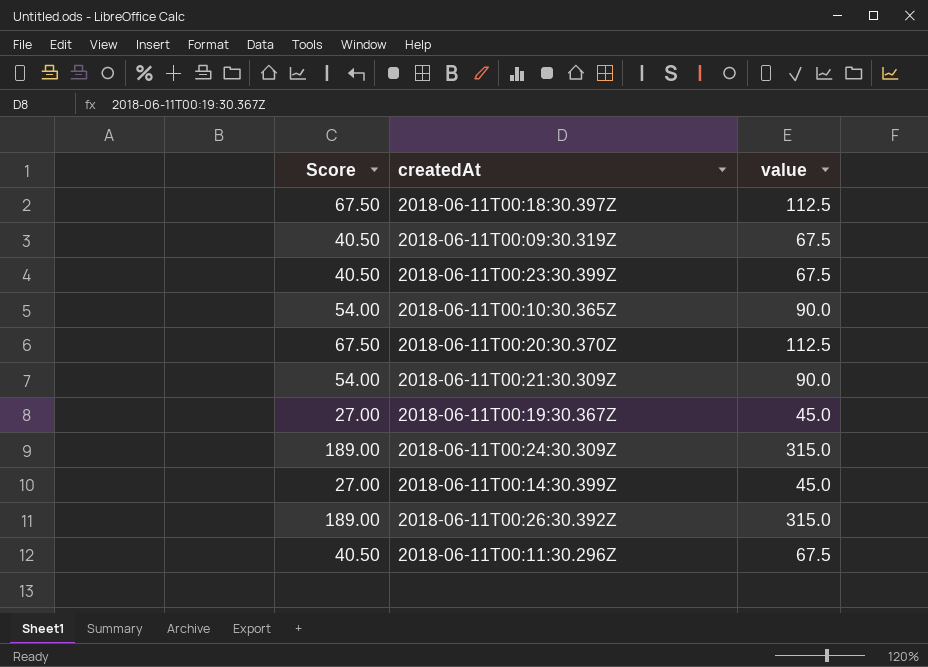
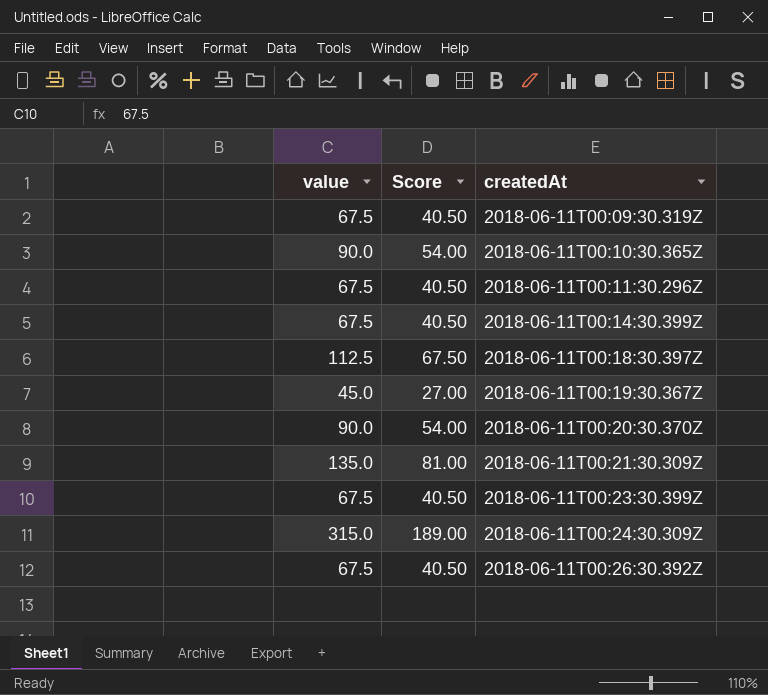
row order: none -> createdAt ascending
column value | position: 3 -> 1
2018-06-11T00:14:30.399Z | value: 45.0 -> 67.5
2018-06-11T00:14:30.399Z | Score: 27.00 -> 40.50
2018-06-11T00:20:30.370Z | value: 112.5 -> 90.0
2018-06-11T00:20:30.370Z | Score: 67.50 -> 54.00
2018-06-11T00:21:30.309Z | value: 90.0 -> 135.0
2018-06-11T00:21:30.309Z | Score: 54.00 -> 81.00
2018-06-11T00:26:30.392Z | value: 315.0 -> 67.5
2018-06-11T00:26:30.392Z | Score: 189.00 -> 40.50

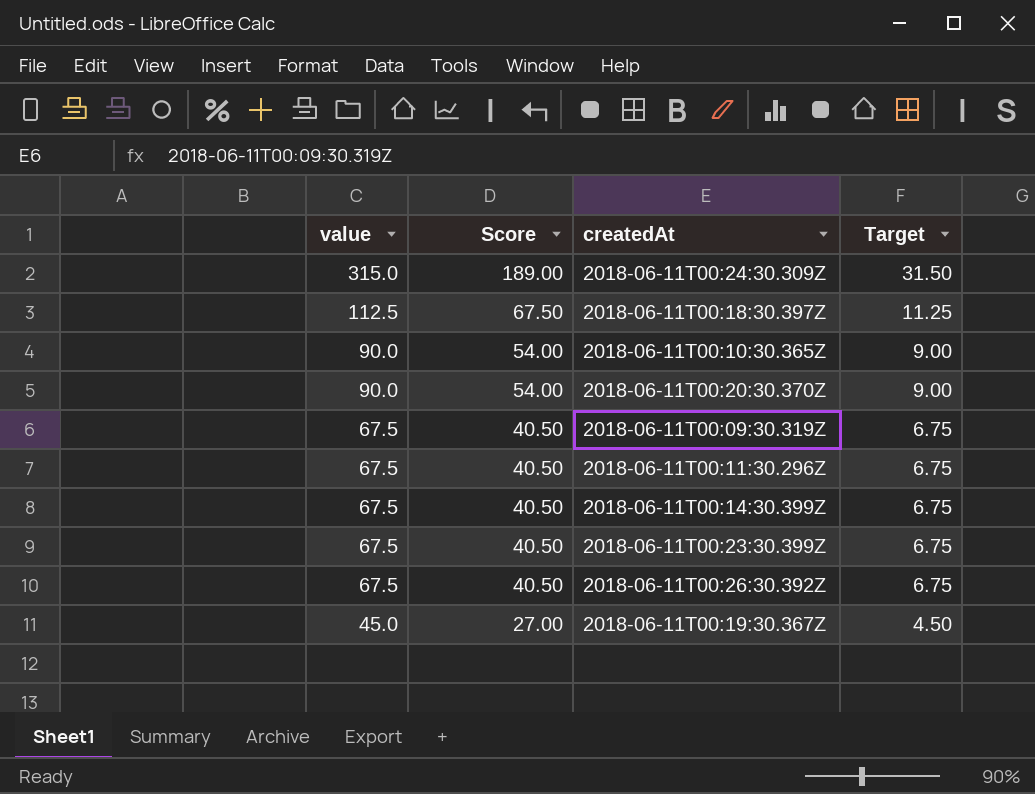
row order: createdAt ascending -> value descending
column Target | formula: none -> [value] * 0.1
row 2018-06-11T00:21:30.309Z: 135.0 | 81.00 -> none

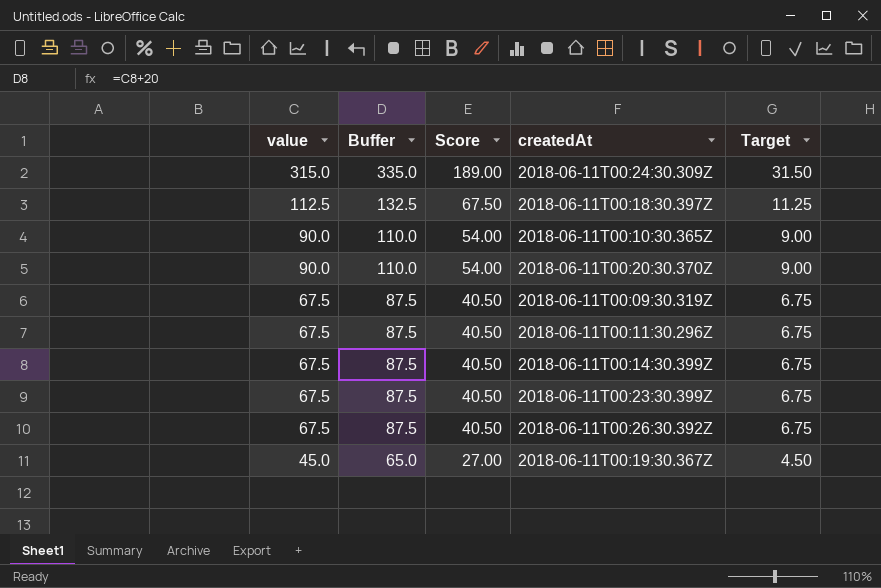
column Buffer | formula: none -> [value] + 20

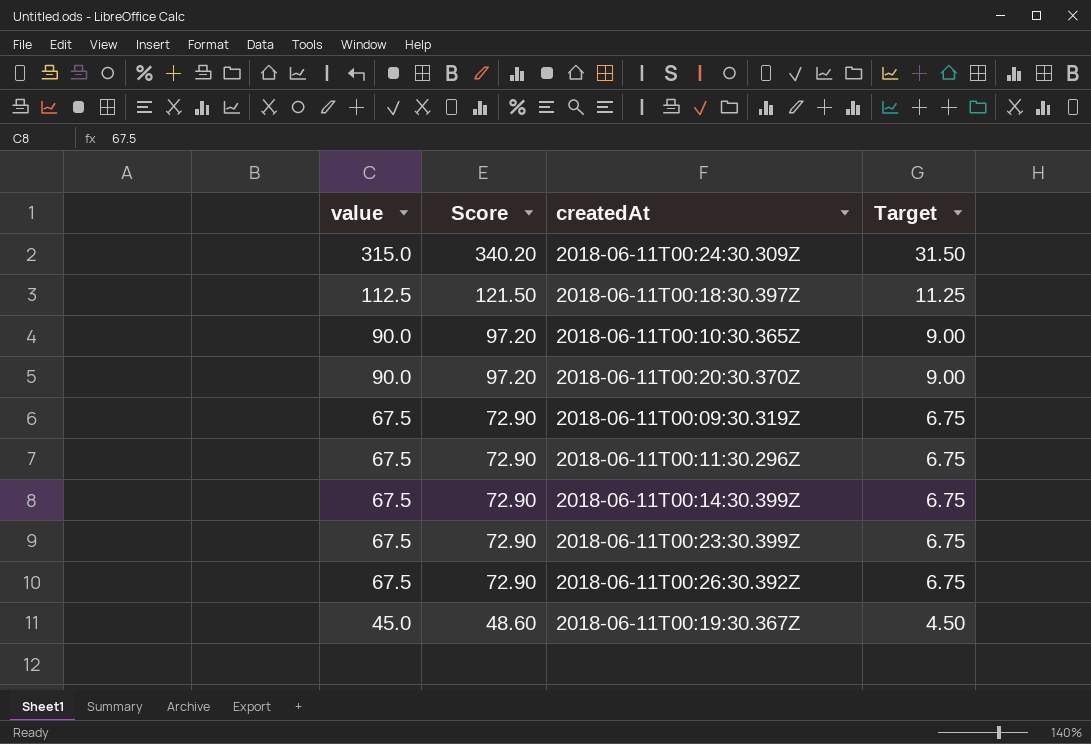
column Buffer | formula: [value] + 20 -> none
column Score | formula: [value] * 0.6 -> [value] * 1.08

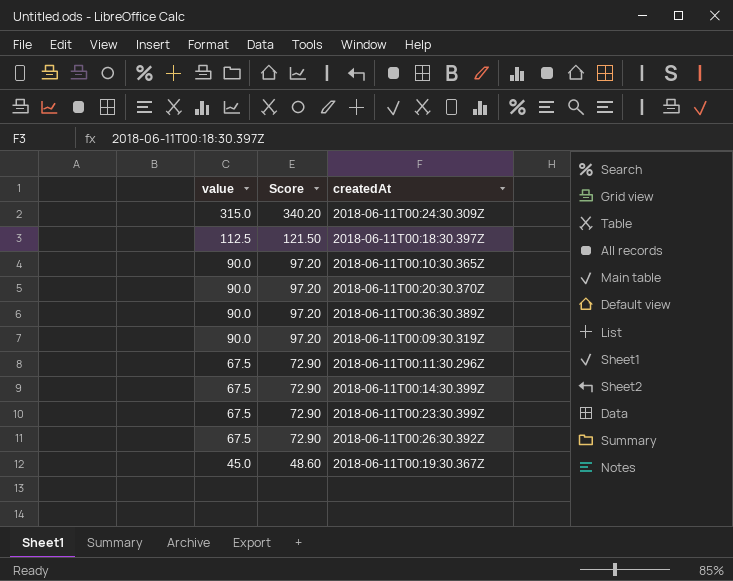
column Target | formula: [value] * 0.1 -> none
row 2018-06-11T00:36:30.389Z: none -> 90.0 | 97.20
2018-06-11T00:09:30.319Z | value: 67.5 -> 90.0
2018-06-11T00:09:30.319Z | Score: 72.90 -> 97.20

